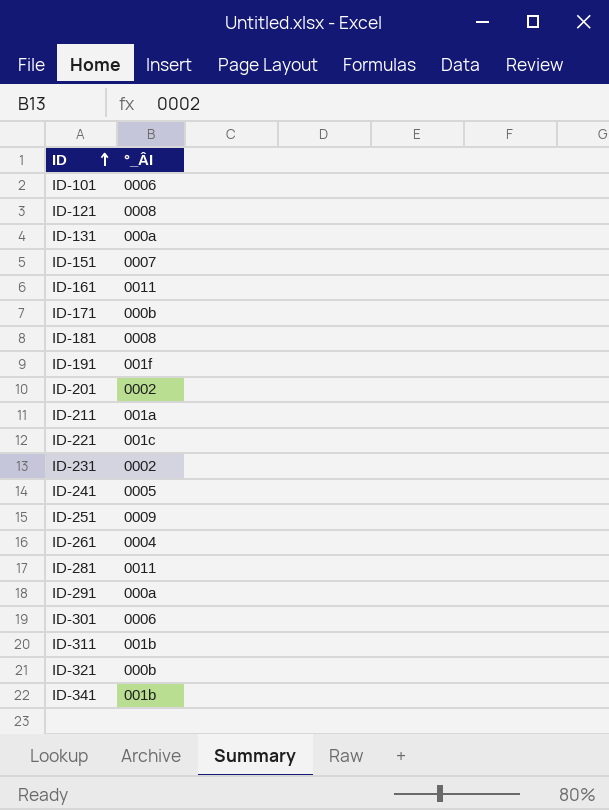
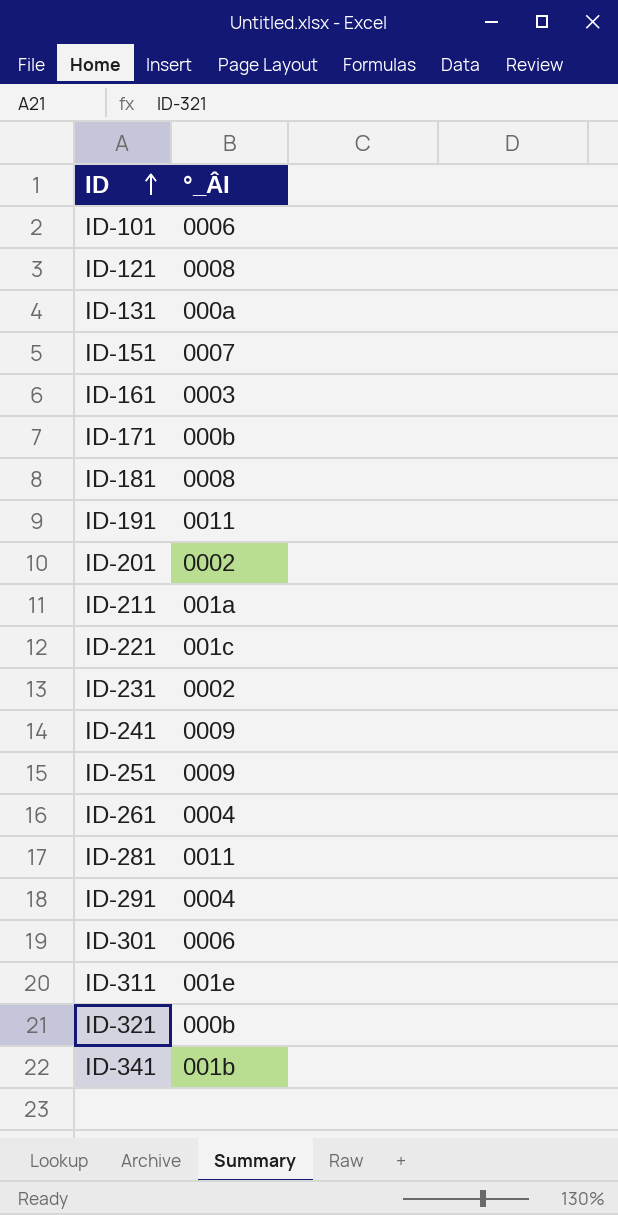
ID-161 | °_ÂI: 0011 -> 0003
ID-191 | °_ÂI: 001f -> 0011
ID-241 | °_ÂI: 0005 -> 0009
ID-291 | °_ÂI: 000a -> 0004
ID-311 | °_ÂI: 001b -> 001e

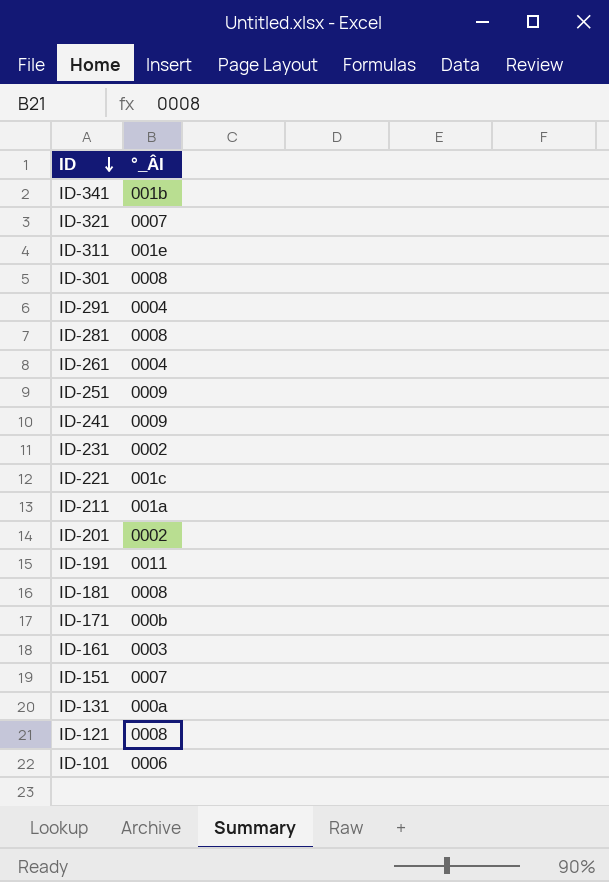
row order: ID ascending -> ID descending
ID-321 | °_ÂI: 000b -> 0007
ID-301 | °_ÂI: 0006 -> 0008
ID-281 | °_ÂI: 0011 -> 0008

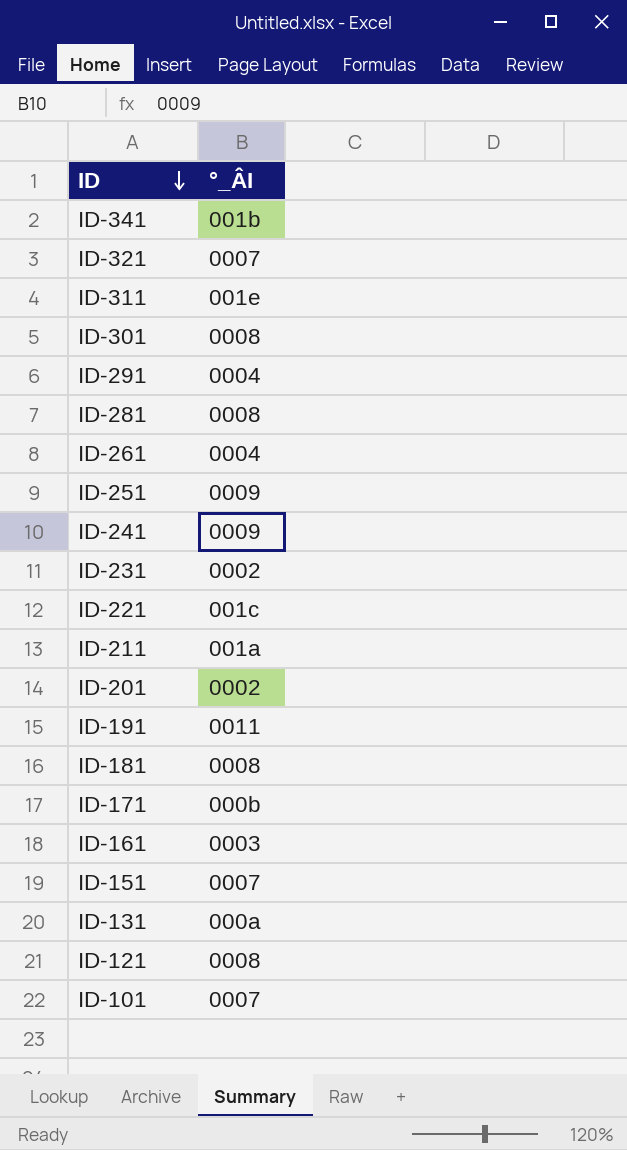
ID-101 | °_ÂI: 0006 -> 0007

